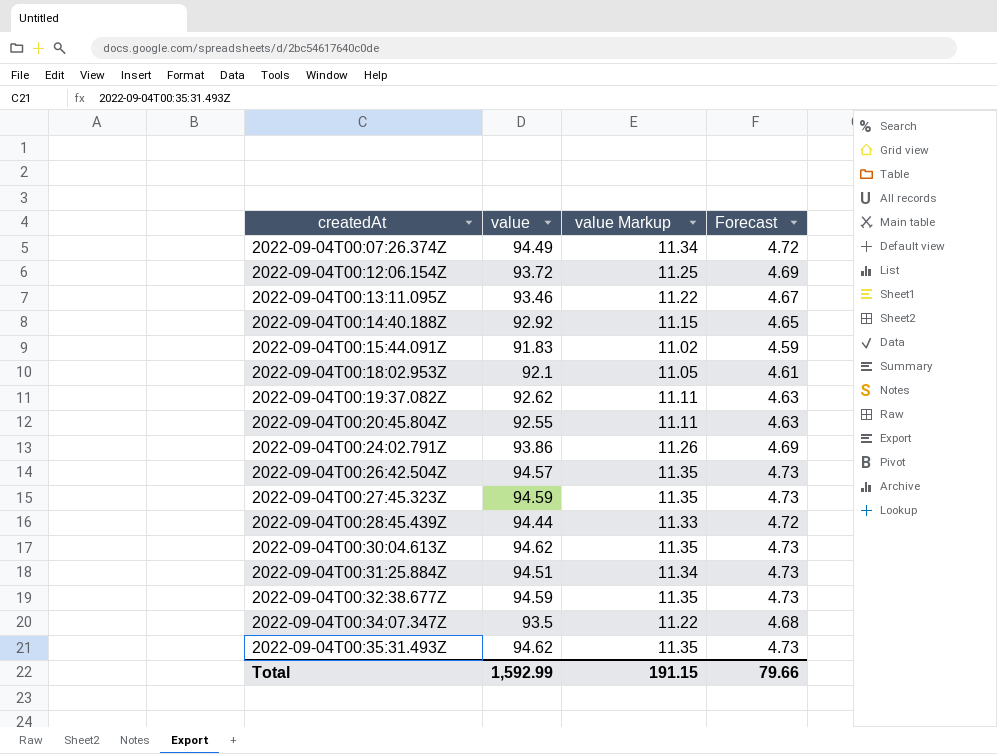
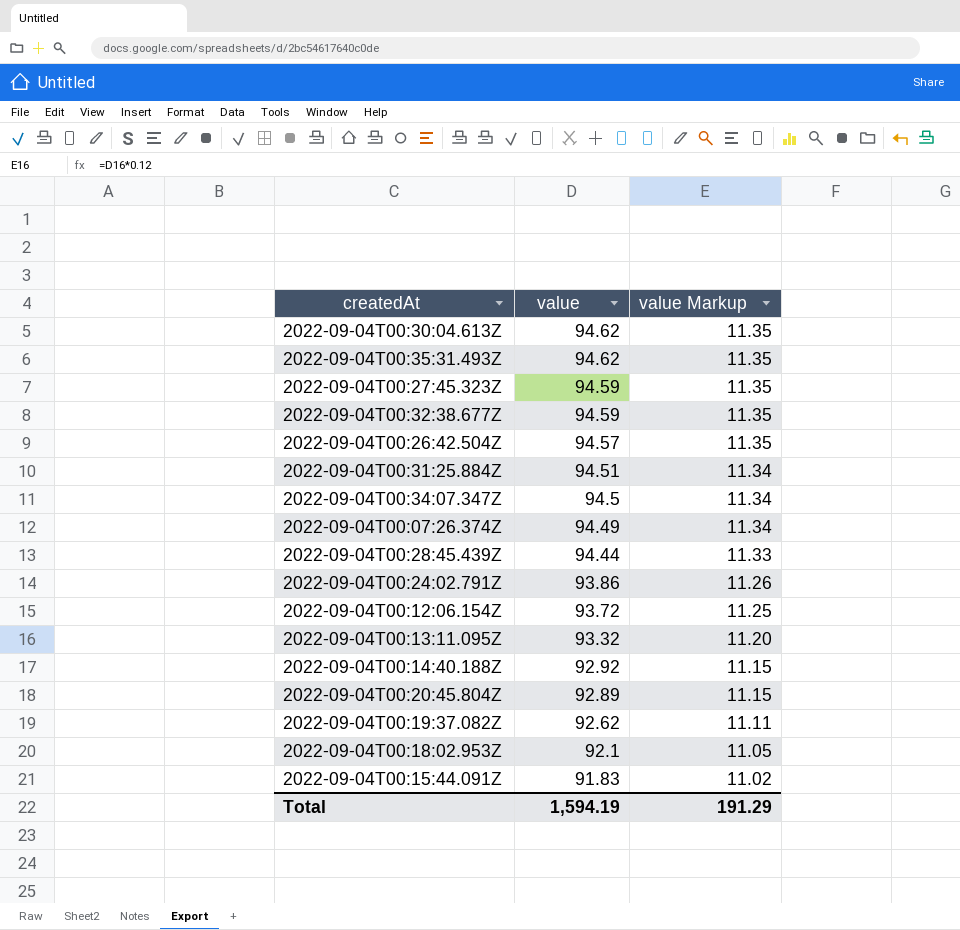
row order: createdAt ascending -> value descending
column Forecast | formula: [value] * 0.05 -> none
2022-09-04T00:34:07.347Z | value: 93.5 -> 94.5
2022-09-04T00:34:07.347Z | value Markup: 11.22 -> 11.34
2022-09-04T00:13:11.095Z | value: 93.46 -> 93.32
2022-09-04T00:13:11.095Z | value Markup: 11.22 -> 11.20
2022-09-04T00:20:45.804Z | value: 92.55 -> 92.89
2022-09-04T00:20:45.804Z | value Markup: 11.11 -> 11.15
Total | value: 1,592.99 -> 1,594.19
Total | value Markup: 191.15 -> 191.29

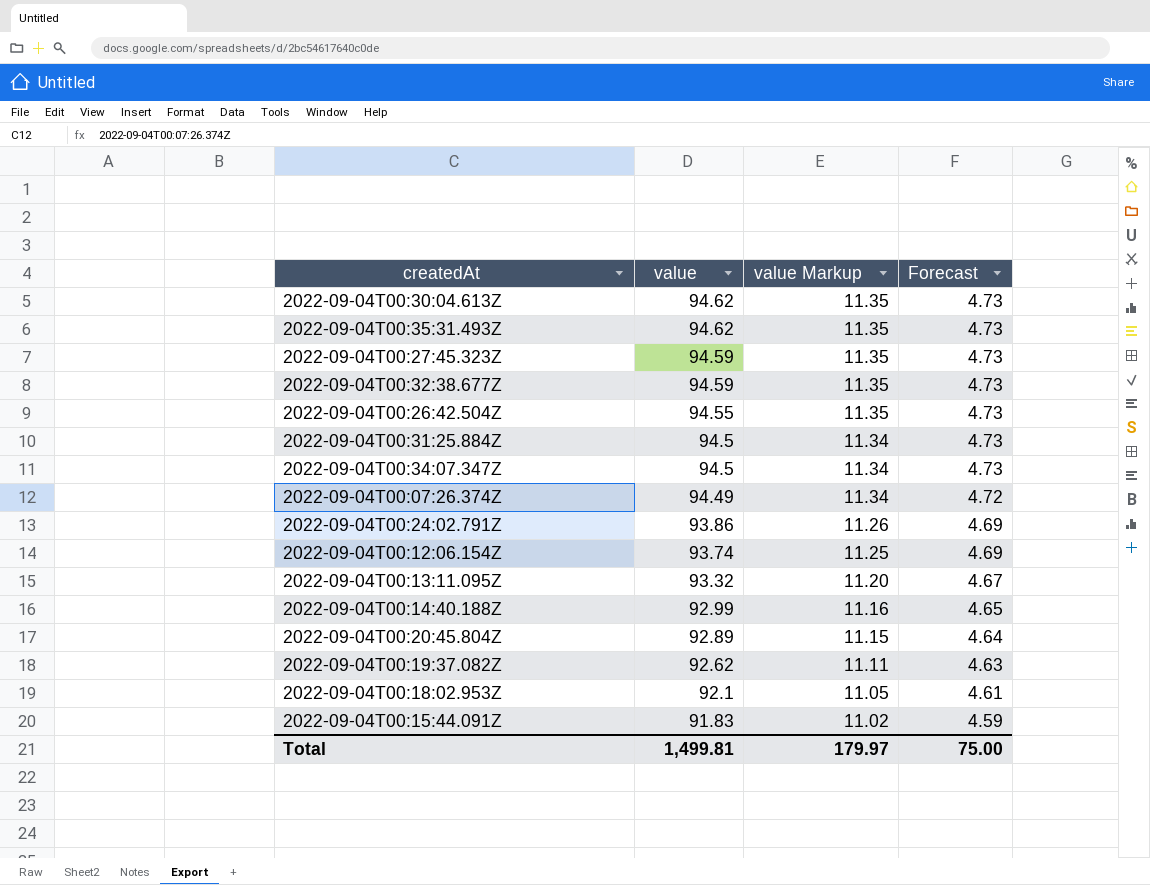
column Forecast | formula: none -> [value] * 0.05
row 2022-09-04T00:28:45.439Z: 94.44 | 11.33 -> none
2022-09-04T00:26:42.504Z | value: 94.57 -> 94.55
2022-09-04T00:31:25.884Z | value: 94.51 -> 94.5
2022-09-04T00:12:06.154Z | value: 93.72 -> 93.74
2022-09-04T00:14:40.188Z | value: 92.92 -> 92.99
2022-09-04T00:14:40.188Z | value Markup: 11.15 -> 11.16
Total | value: 1,594.19 -> 1,499.81
Total | value Markup: 191.29 -> 179.97

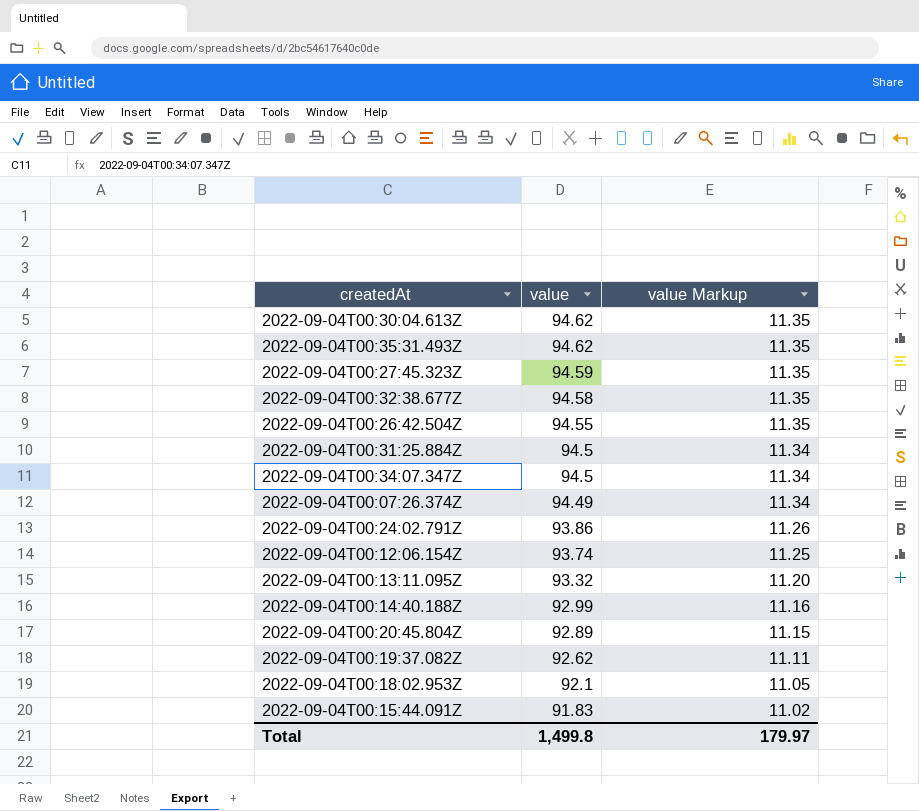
column Forecast | formula: [value] * 0.05 -> none
2022-09-04T00:32:38.677Z | value: 94.59 -> 94.58
Total | value: 1,499.81 -> 1,499.8

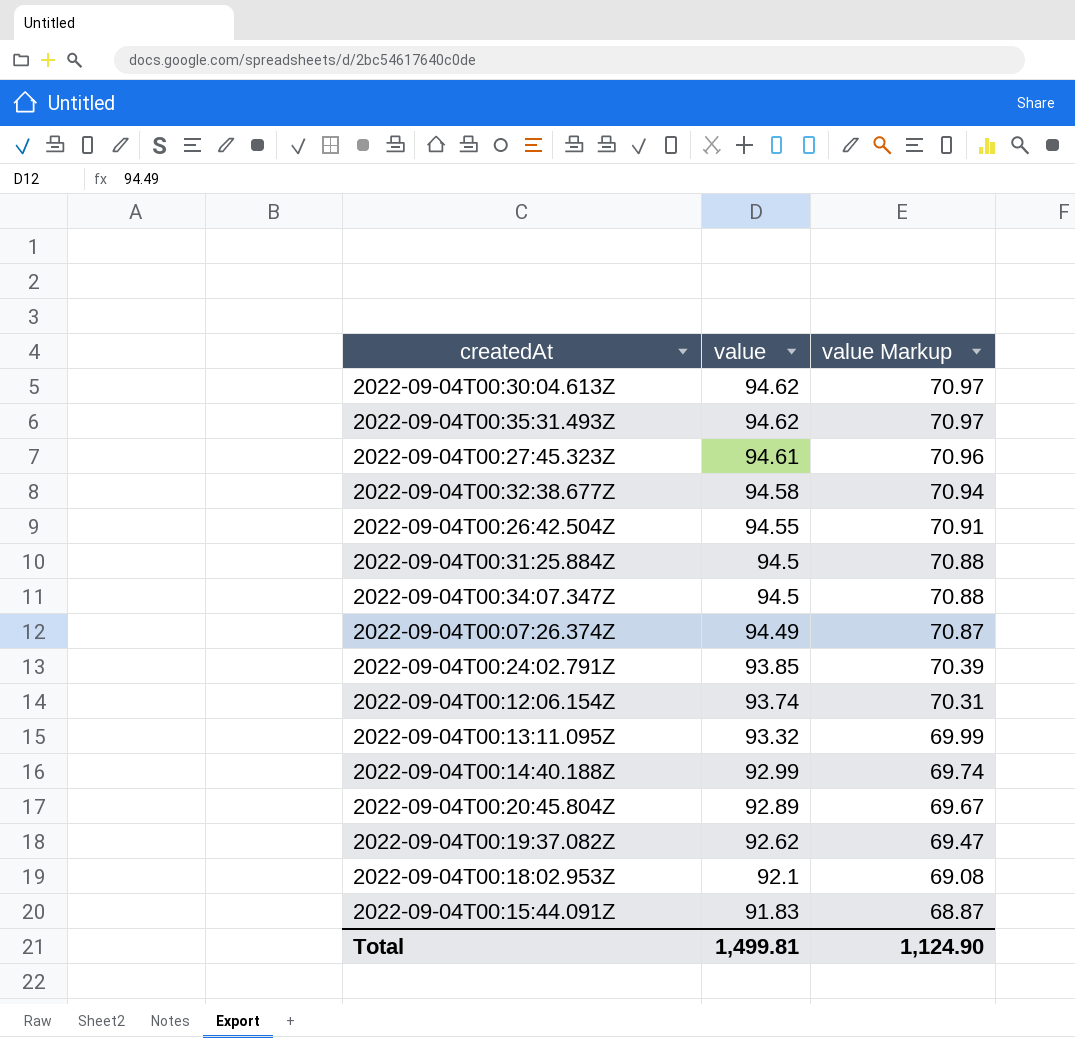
column value Markup | formula: [value] * 0.12 -> [value] * 0.75
2022-09-04T00:27:45.323Z | value: 94.59 -> 94.61
2022-09-04T00:24:02.791Z | value: 93.86 -> 93.85
Total | value: 1,499.8 -> 1,499.81
Total | value Markup: 179.97 -> 1,124.90

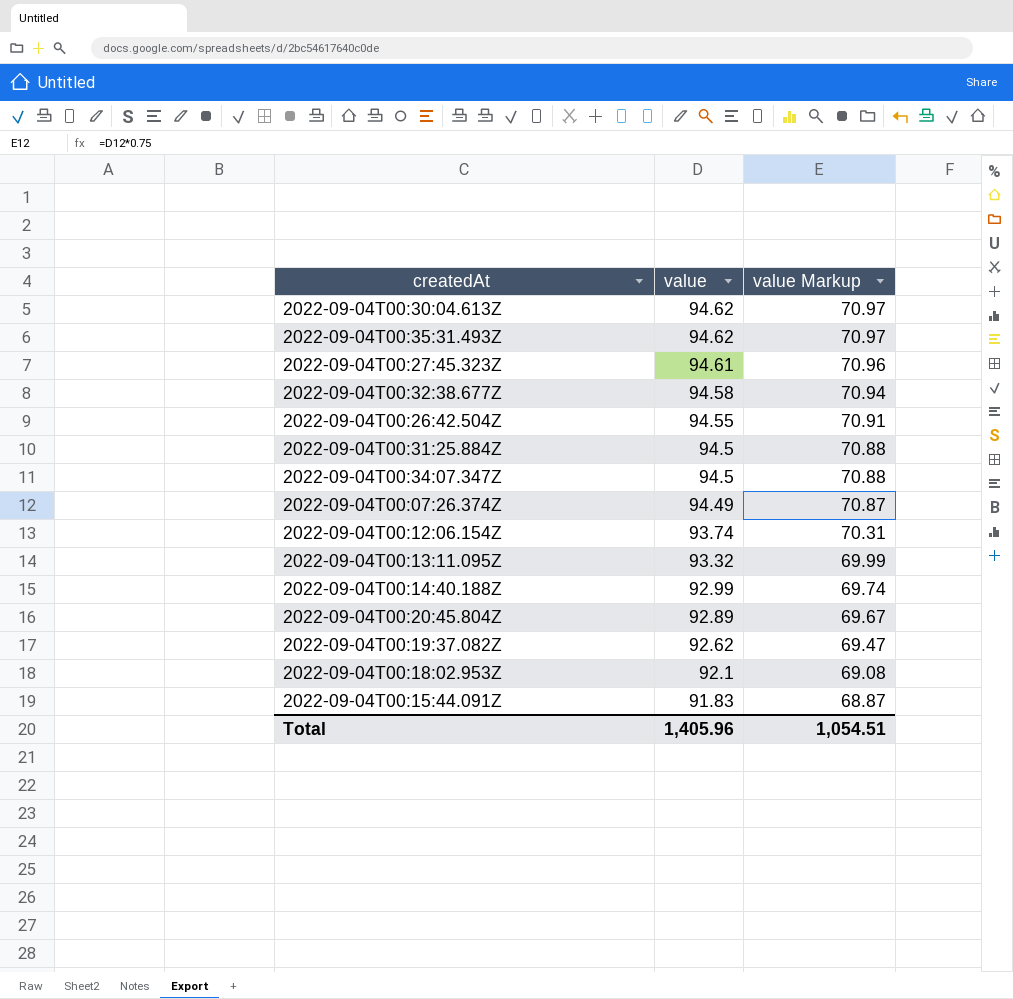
row 2022-09-04T00:24:02.791Z: 93.85 | 70.39 -> none
Total | value: 1,499.81 -> 1,405.96
Total | value Markup: 1,124.90 -> 1,054.51

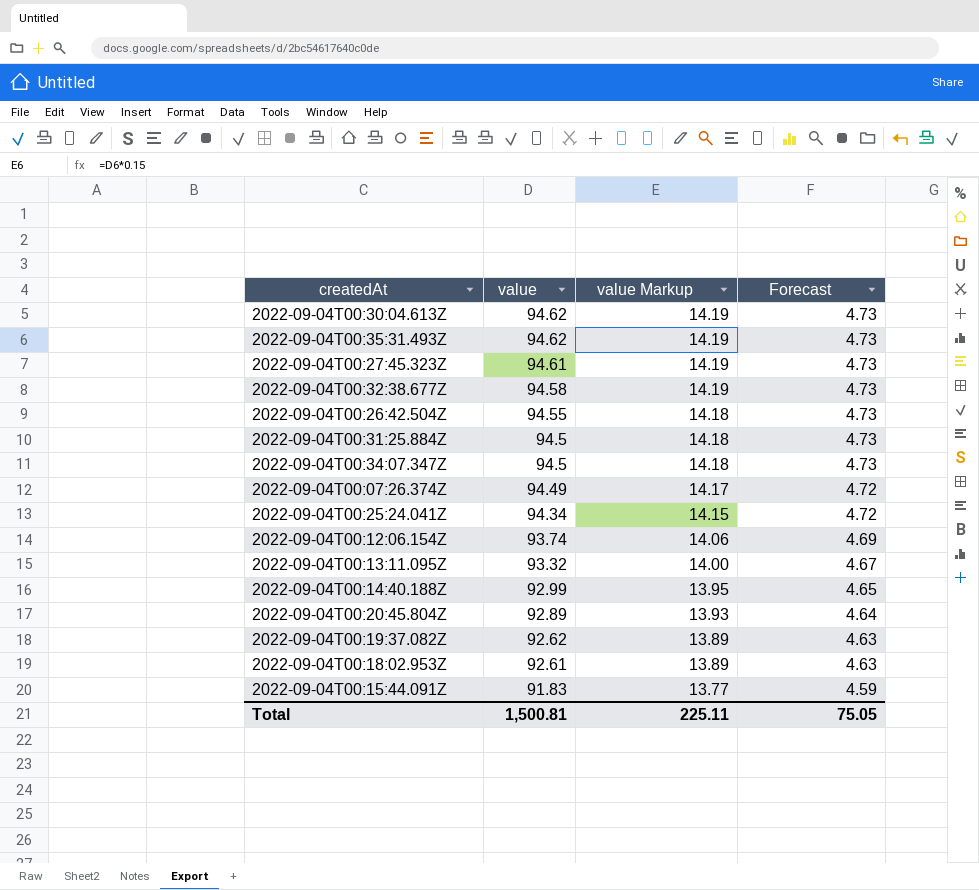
column value Markup | formula: [value] * 0.75 -> [value] * 0.15
column Forecast | formula: none -> [value] * 0.05
row 2022-09-04T00:25:24.041Z: none -> 94.34 | 14.15 | 4.72
2022-09-04T00:18:02.953Z | value: 92.1 -> 92.61
Total | value: 1,405.96 -> 1,500.81
Total | value Markup: 1,054.51 -> 225.11

